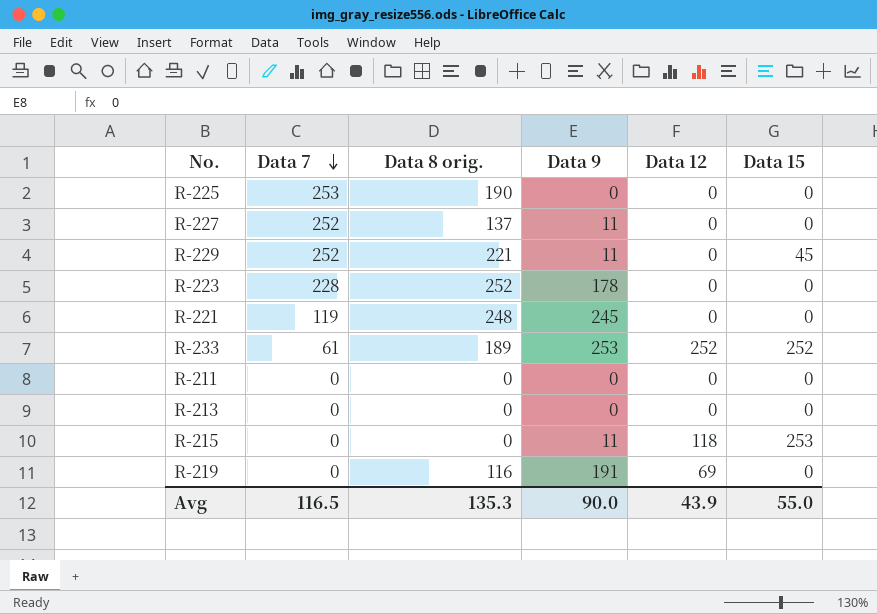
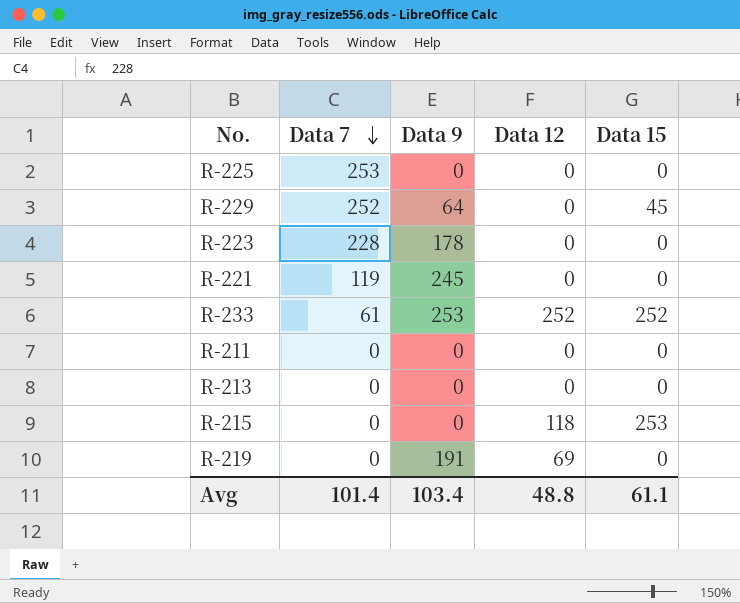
column Data 8 orig. | position: 3 -> none
row R-227: 252 | 137 | 11 | 0 | 0 -> none
R-229 | Data 9: 11 -> 64
R-215 | Data 9: 11 -> 0
Avg | Data 7: 116.5 -> 101.4
Avg | Data 9: 90.0 -> 103.4
Avg | Data 12: 43.9 -> 48.8
Avg | Data 15: 55.0 -> 61.1

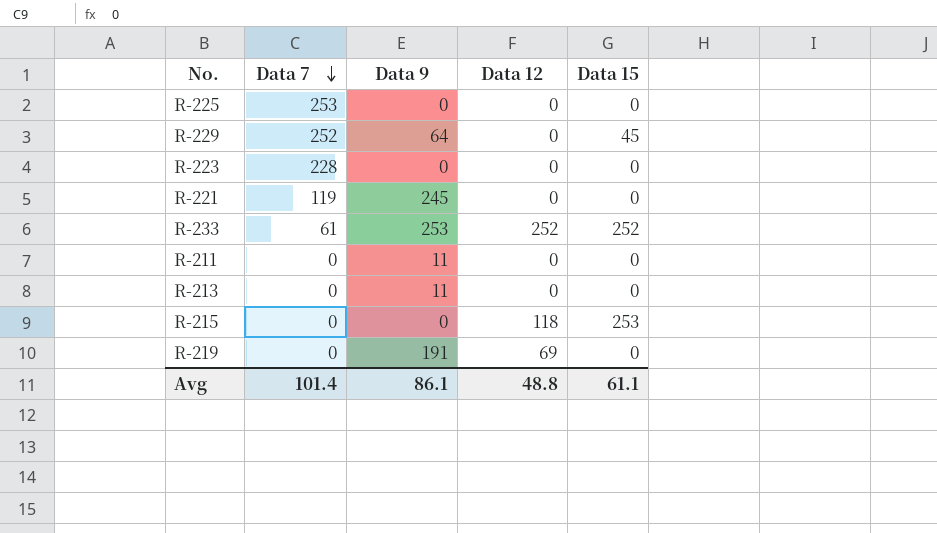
R-223 | Data 9: 178 -> 0
R-211 | Data 9: 0 -> 11
R-213 | Data 9: 0 -> 11
Avg | Data 9: 103.4 -> 86.1

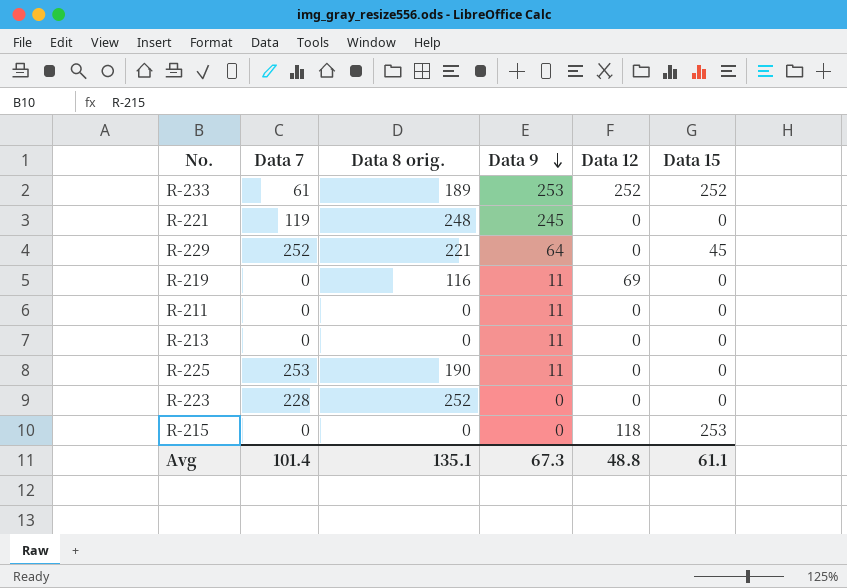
row order: Data 7 descending -> Data 9 descending
column Data 8 orig. | position: none -> 3
R-219 | Data 9: 191 -> 11
R-225 | Data 9: 0 -> 11
Avg | Data 9: 86.1 -> 67.3

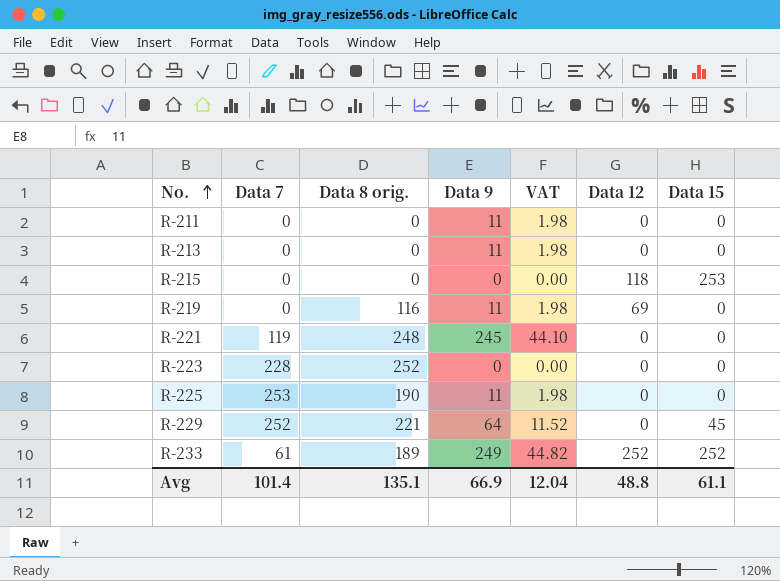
row order: Data 9 descending -> No. ascending
column VAT | formula: none -> [Data 9] * 0.18
R-233 | Data 9: 253 -> 249
Avg | Data 9: 67.3 -> 66.9

